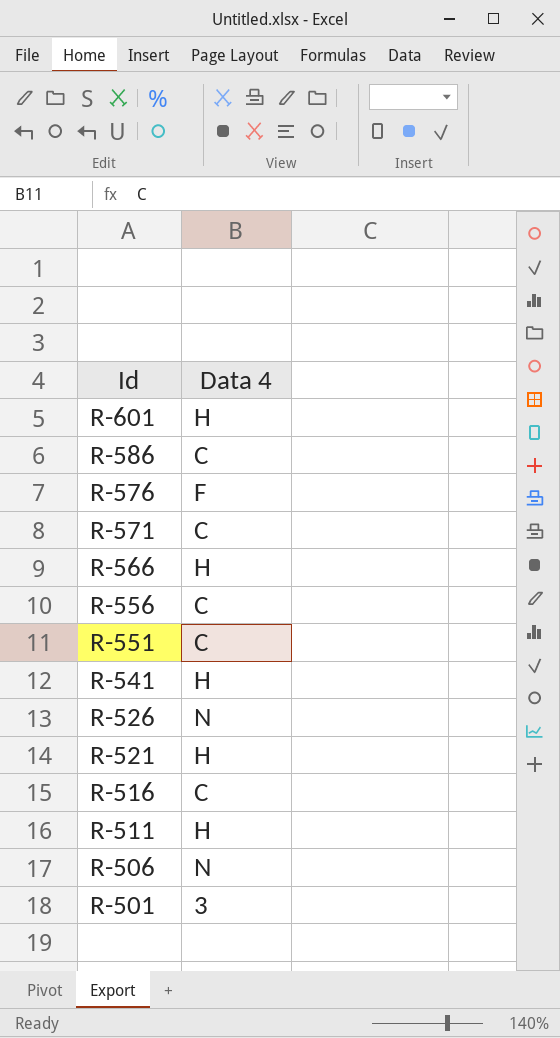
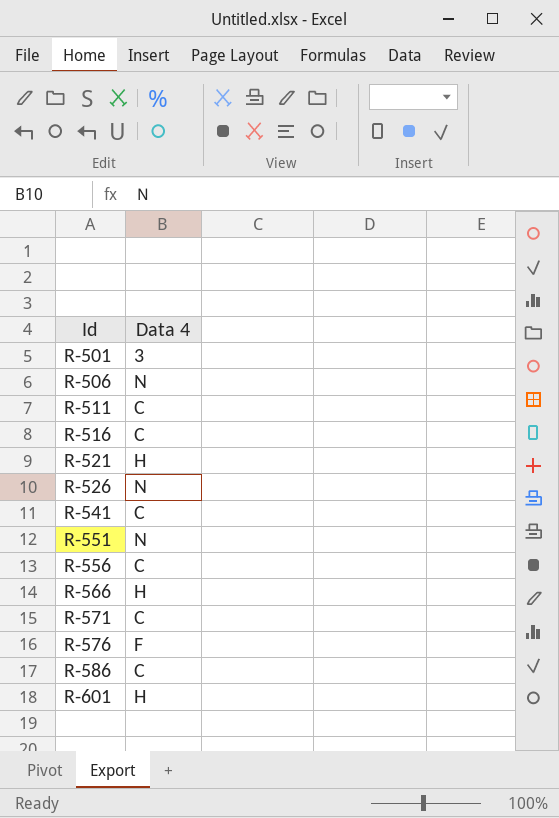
row order: Id descending -> Id ascending
R-511 | Data 4: H -> C
R-541 | Data 4: H -> C
R-551 | Data 4: C -> N

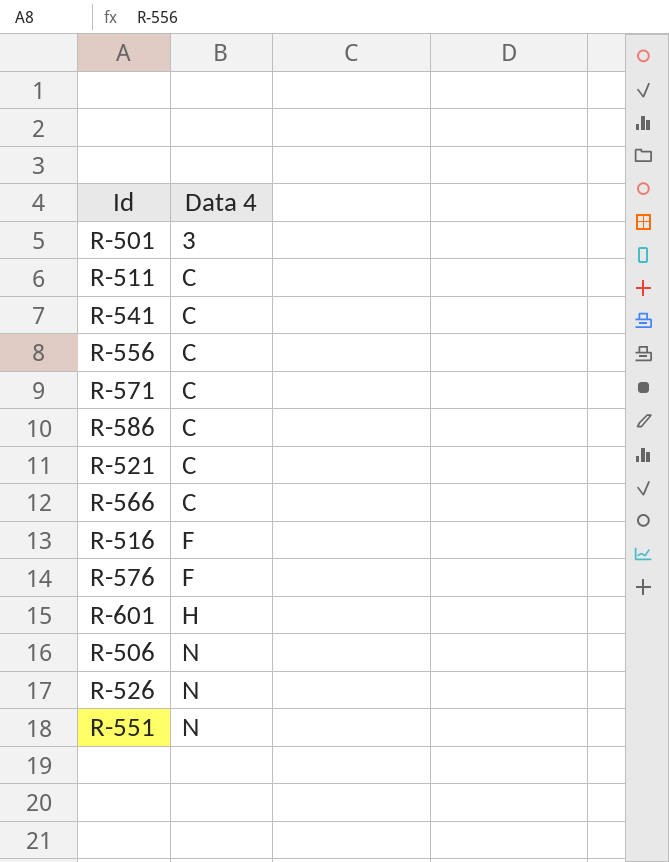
row order: Id ascending -> Data 4 ascending
R-521 | Data 4: H -> C
R-566 | Data 4: H -> C
R-516 | Data 4: C -> F

